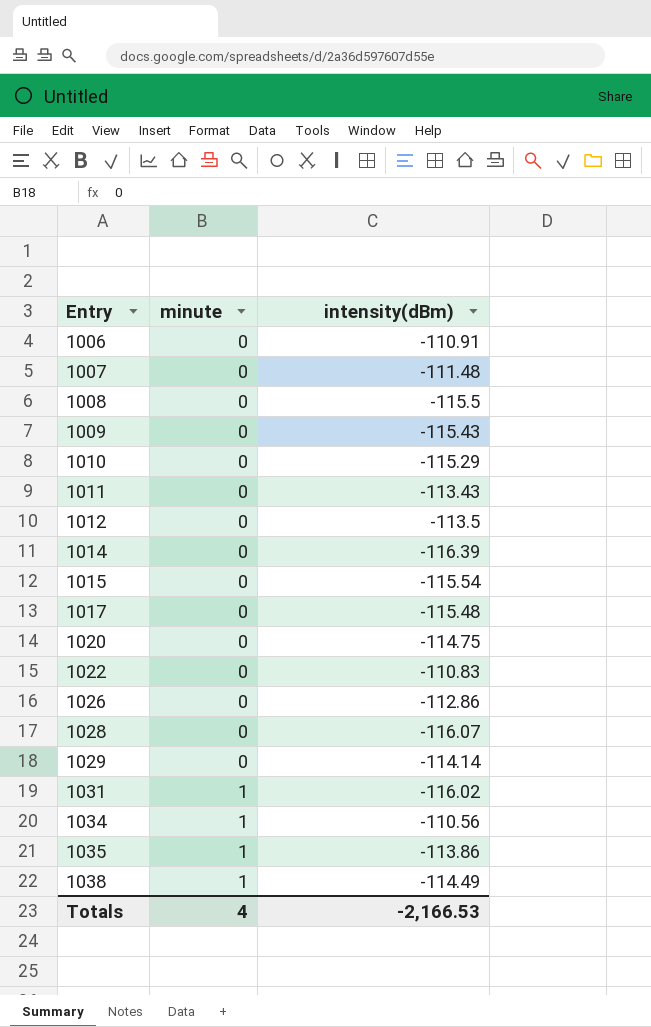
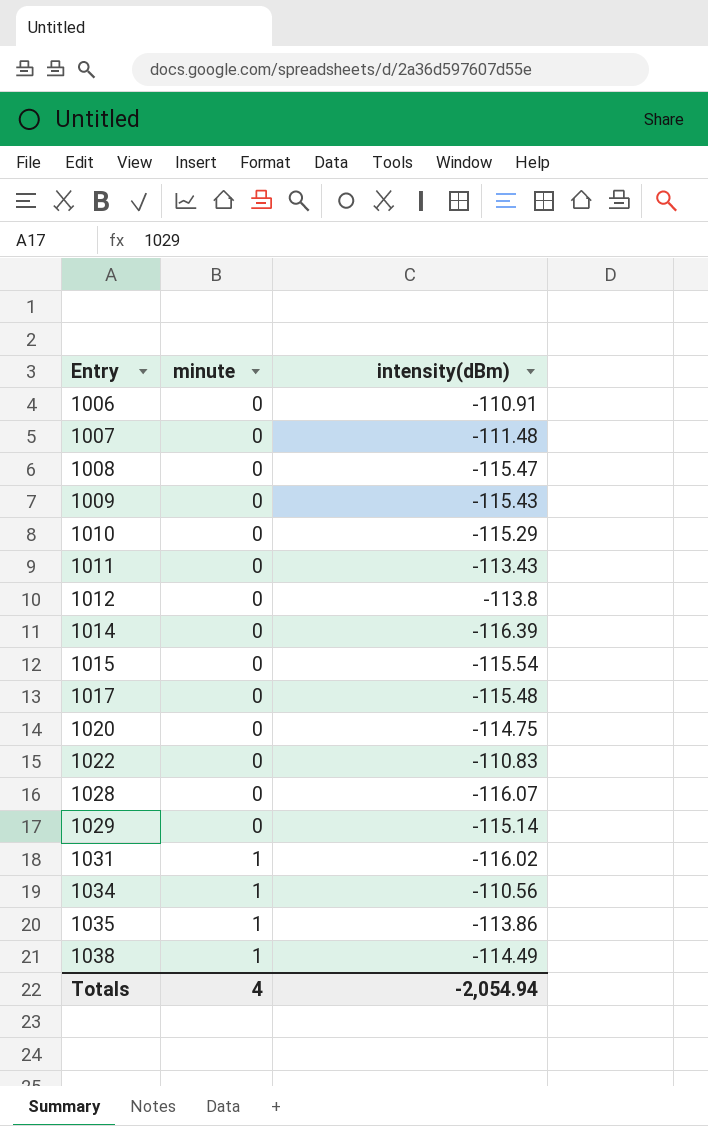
row 1026: 0 | -112.86 -> none
1008 | intensity(dBm): -115.5 -> -115.47
1012 | intensity(dBm): -113.5 -> -113.8
1029 | intensity(dBm): -114.14 -> -115.14
Totals | intensity(dBm): -2,166.53 -> -2,054.94

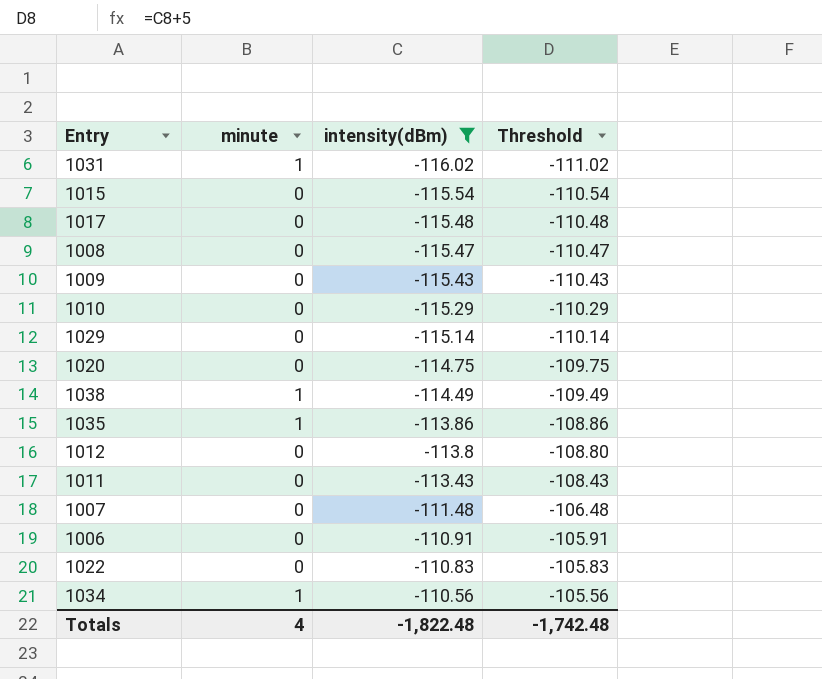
filter: none -> intensity(dBm) >= -116.02
row order: Entry ascending -> intensity(dBm) ascending
column Threshold | formula: none -> [intensity(dBm)] + 5
Totals | intensity(dBm): -2,054.94 -> -1,822.48

